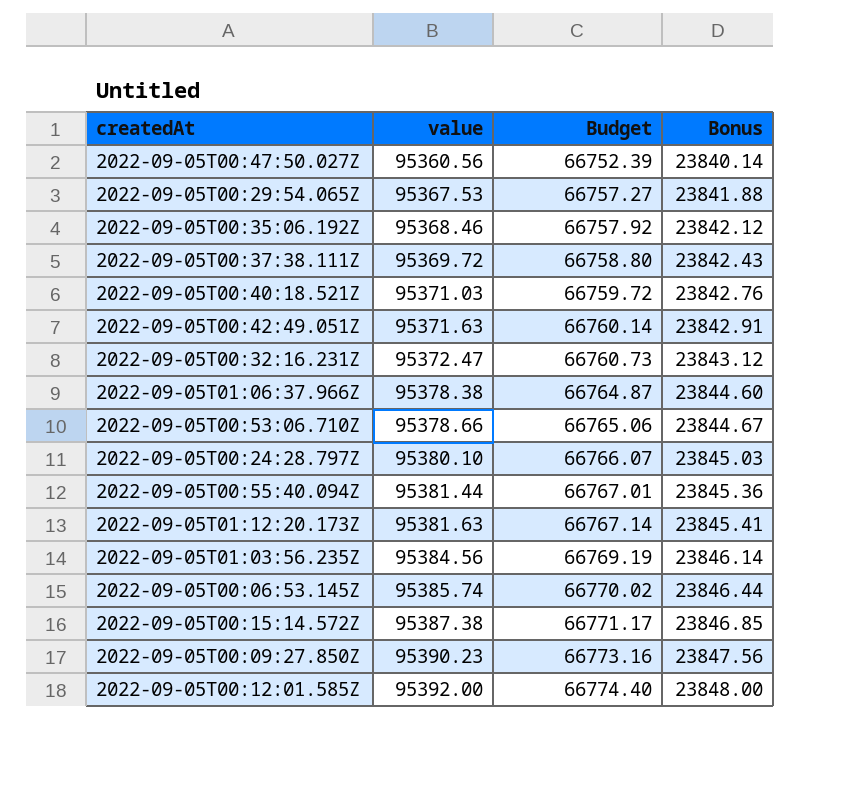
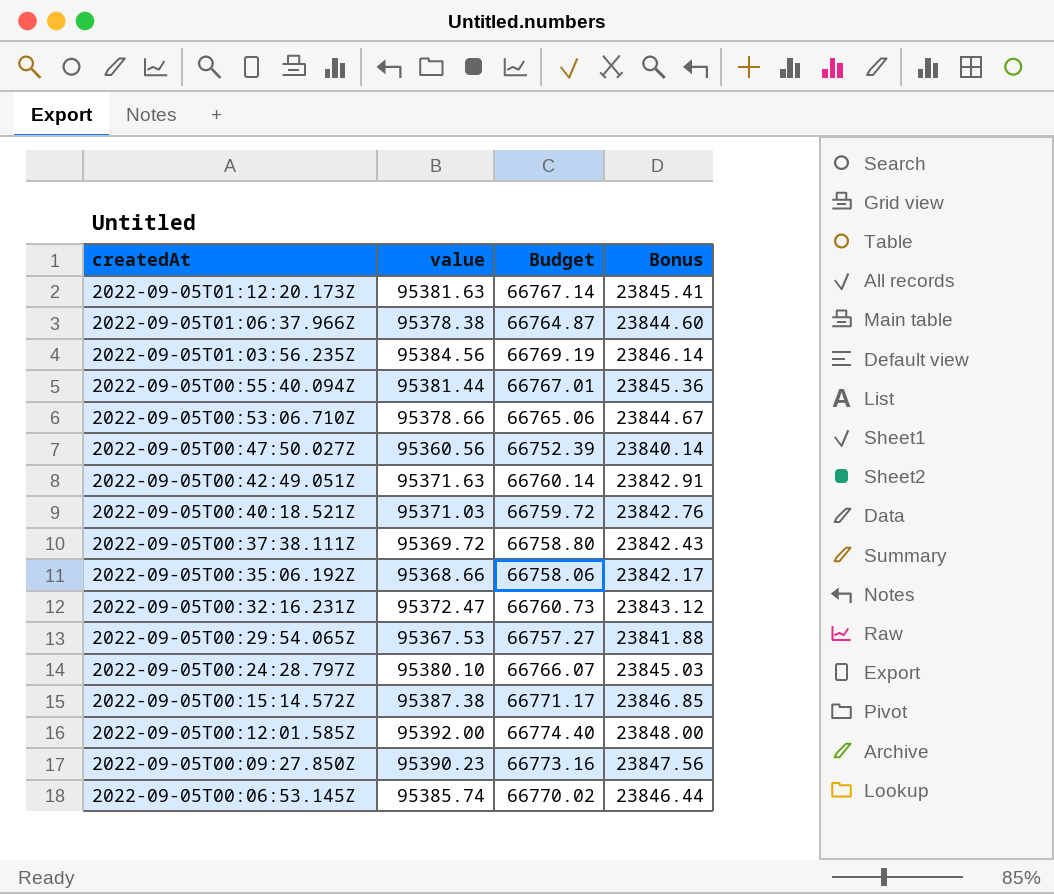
row order: value ascending -> createdAt descending
2022-09-05T00:35:06.192Z | value: 95368.46 -> 95368.66
2022-09-05T00:35:06.192Z | Budget: 66757.92 -> 66758.06
2022-09-05T00:35:06.192Z | Bonus: 23842.12 -> 23842.17

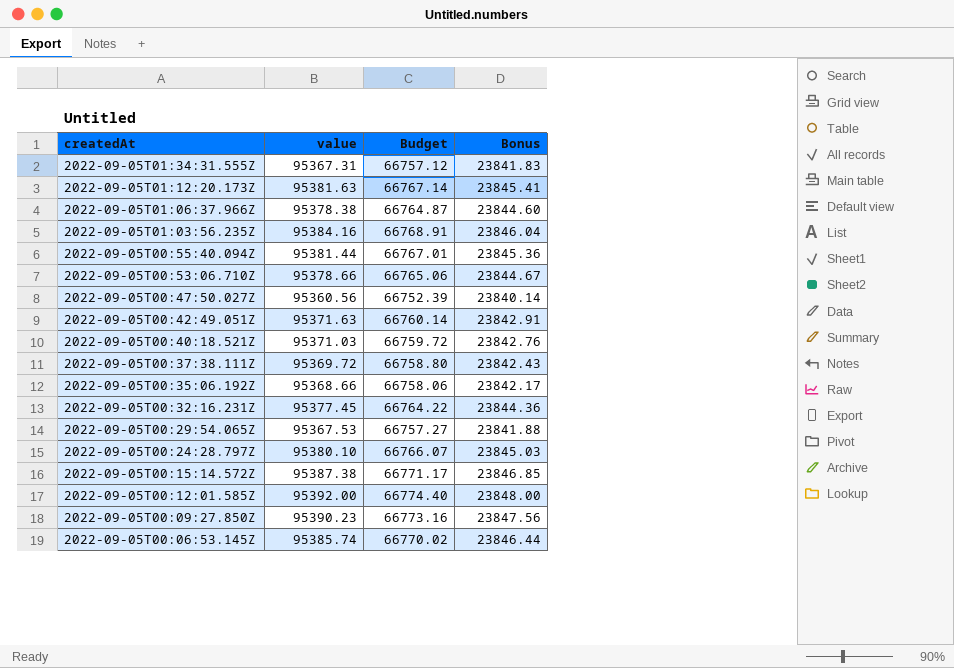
row 2022-09-05T01:34:31.555Z: none -> 95367.31 | 66757.12 | 23841.83
2022-09-05T01:03:56.235Z | value: 95384.56 -> 95384.16
2022-09-05T01:03:56.235Z | Budget: 66769.19 -> 66768.91
2022-09-05T01:03:56.235Z | Bonus: 23846.14 -> 23846.04
2022-09-05T00:32:16.231Z | value: 95372.47 -> 95377.45
2022-09-05T00:32:16.231Z | Budget: 66760.73 -> 66764.22
2022-09-05T00:32:16.231Z | Bonus: 23843.12 -> 23844.36

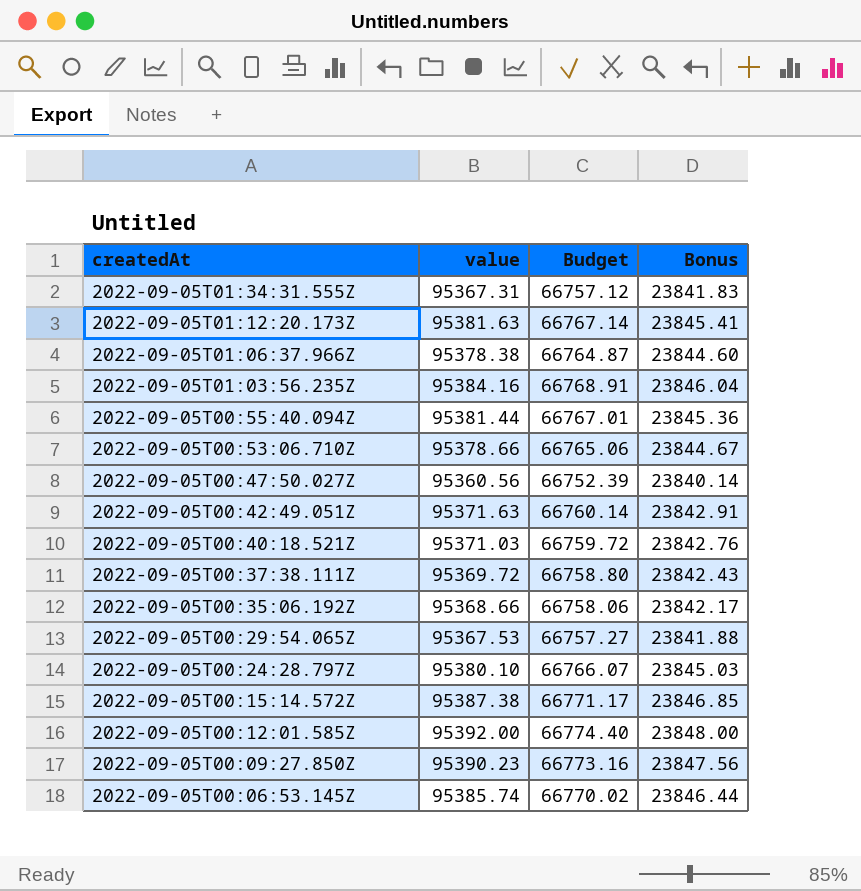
row 2022-09-05T00:32:16.231Z: 95377.45 | 66764.22 | 23844.36 -> none

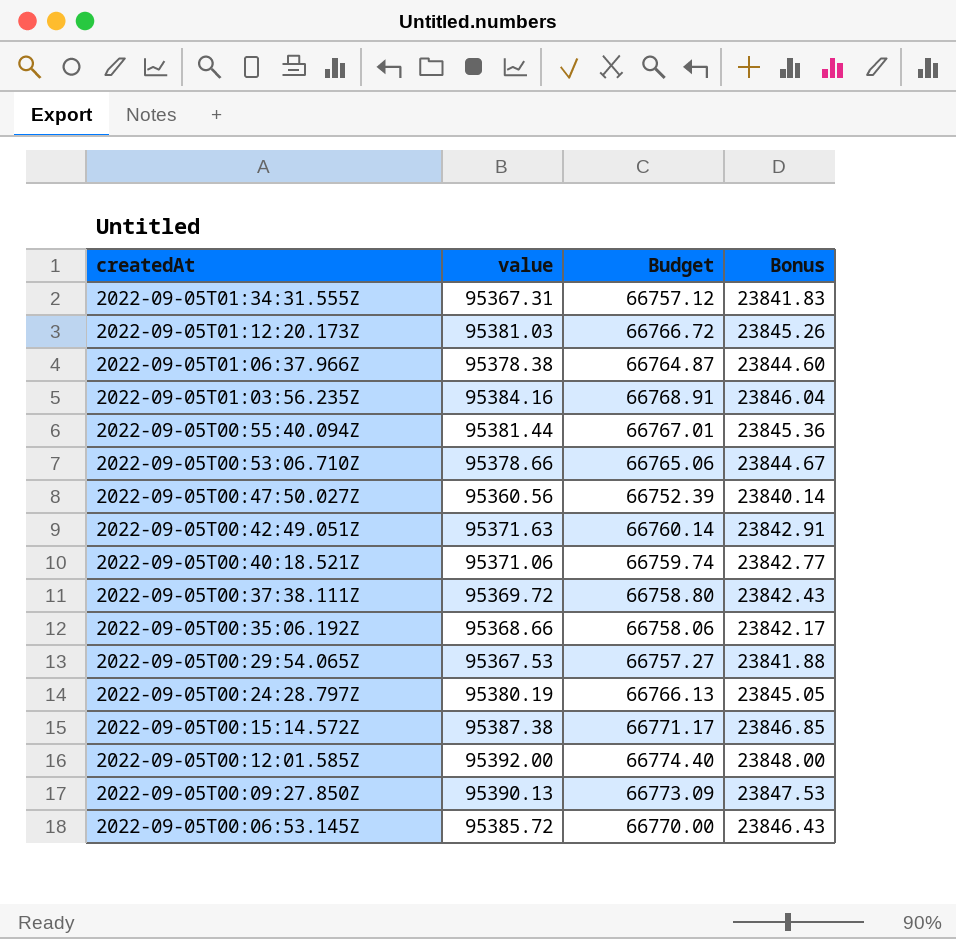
2022-09-05T01:12:20.173Z | value: 95381.63 -> 95381.03
2022-09-05T01:12:20.173Z | Budget: 66767.14 -> 66766.72
2022-09-05T01:12:20.173Z | Bonus: 23845.41 -> 23845.26
2022-09-05T00:40:18.521Z | value: 95371.03 -> 95371.06
2022-09-05T00:40:18.521Z | Budget: 66759.72 -> 66759.74
2022-09-05T00:40:18.521Z | Bonus: 23842.76 -> 23842.77
2022-09-05T00:24:28.797Z | value: 95380.10 -> 95380.19
2022-09-05T00:24:28.797Z | Budget: 66766.07 -> 66766.13
2022-09-05T00:24:28.797Z | Bonus: 23845.03 -> 23845.05
2022-09-05T00:09:27.850Z | value: 95390.23 -> 95390.13
2022-09-05T00:09:27.850Z | Budget: 66773.16 -> 66773.09
2022-09-05T00:09:27.850Z | Bonus: 23847.56 -> 23847.53
2022-09-05T00:06:53.145Z | value: 95385.74 -> 95385.72
2022-09-05T00:06:53.145Z | Budget: 66770.02 -> 66770.00
2022-09-05T00:06:53.145Z | Bonus: 23846.44 -> 23846.43

